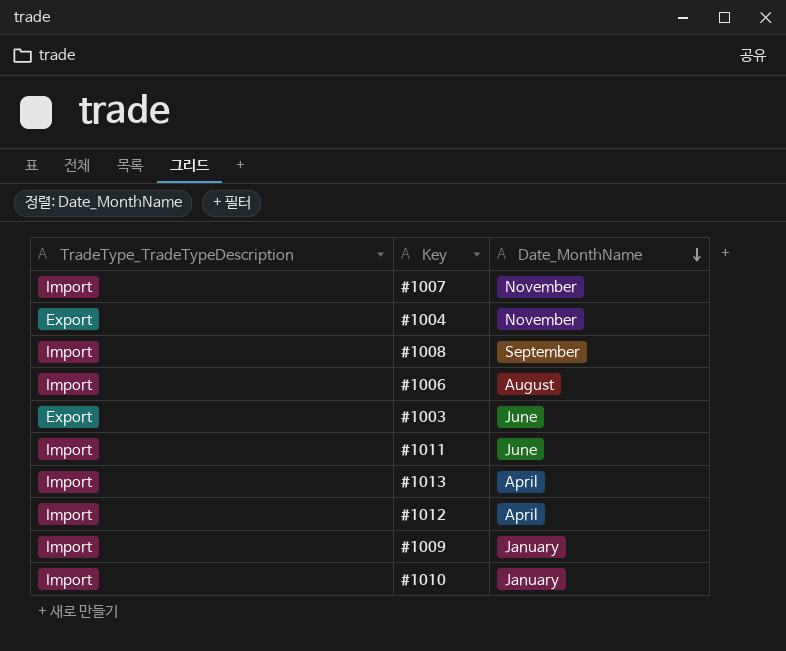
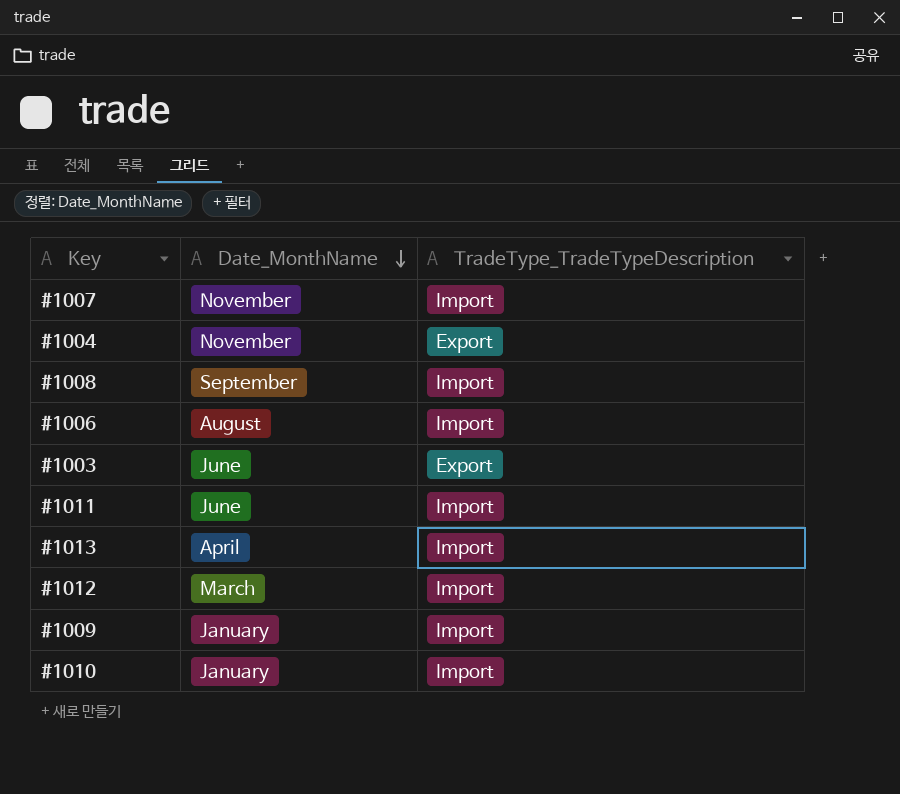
column TradeType_TradeTypeDescription | position: 1 -> 3
#1012 | Date_MonthName: April -> March

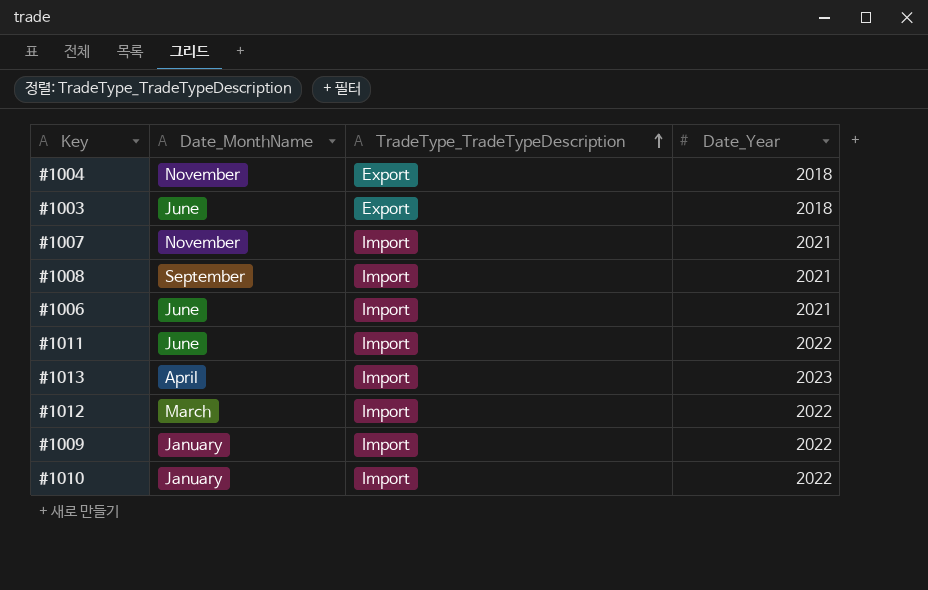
row order: Date_MonthName descending -> TradeType_TradeTypeDescription ascending
column Date_Year | position: none -> 4
#1006 | Date_MonthName: August -> June

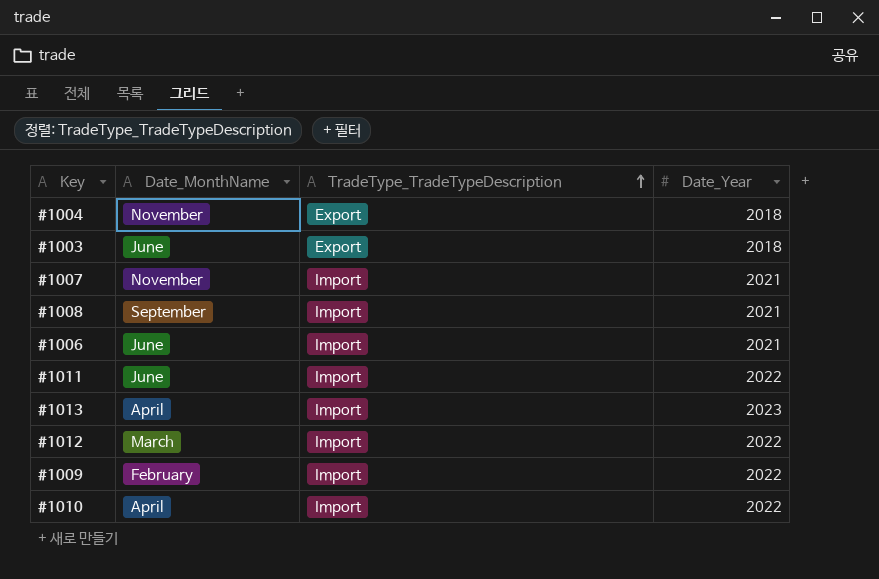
#1009 | Date_MonthName: January -> February
#1010 | Date_MonthName: January -> April

